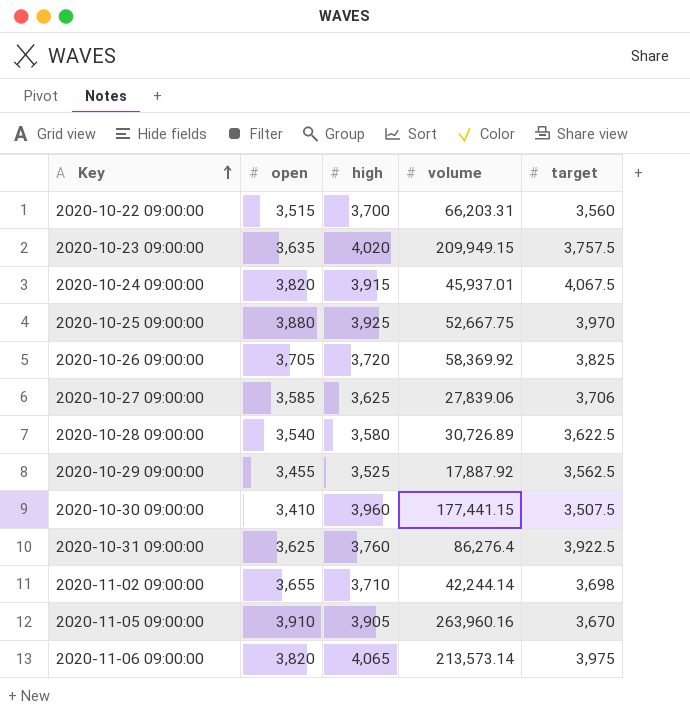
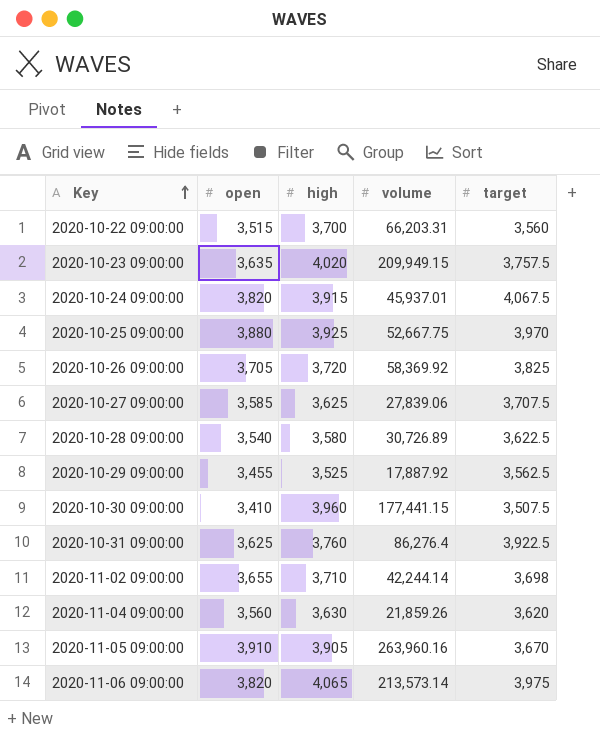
2020-10-27 09:00:00 | target: 3,706 -> 3,707.5
row 2020-11-04 09:00:00: none -> 3,560 | 3,630 | 21,859.26 | 3,620

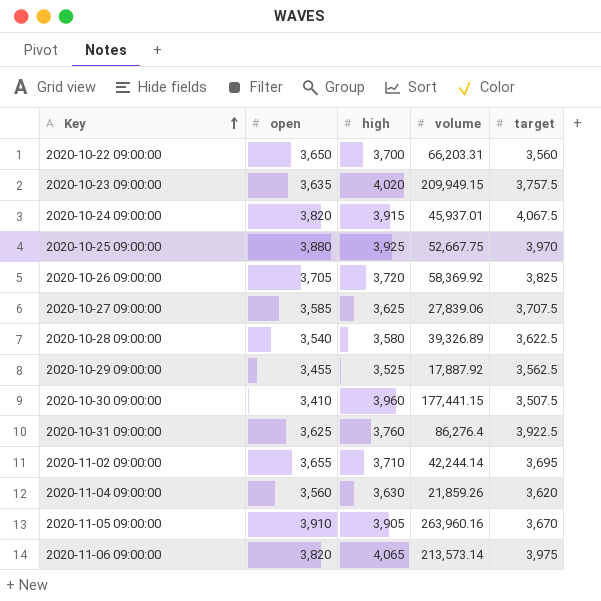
2020-10-22 09:00:00 | open: 3,515 -> 3,650
2020-10-28 09:00:00 | volume: 30,726.89 -> 39,326.89
2020-11-02 09:00:00 | target: 3,698 -> 3,695

